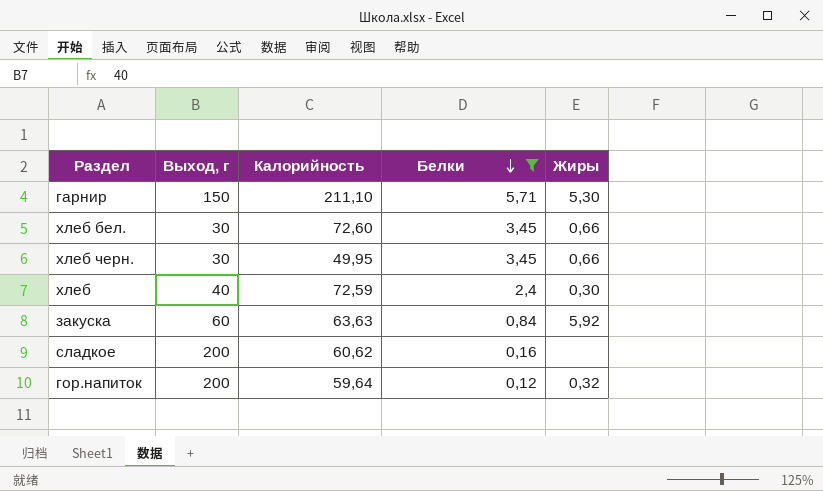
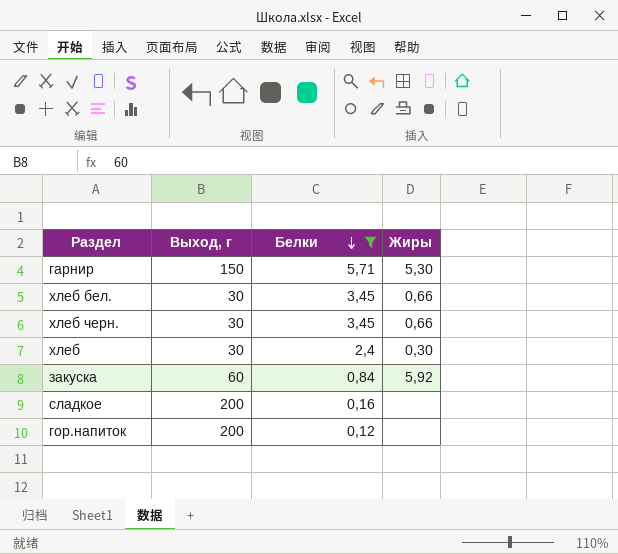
column Калорийность | position: 3 -> none
хлеб | Выход, г: 40 -> 30
гор.напиток | Жиры: 0,32 -> none

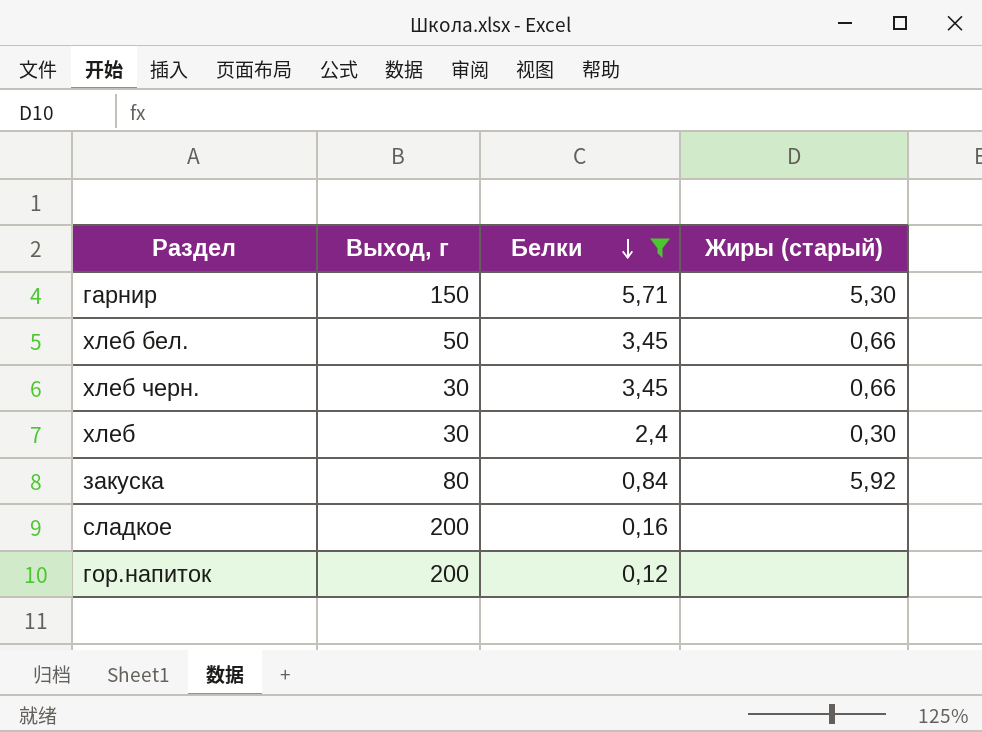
column name: Жиры -> Жиры (старый)
хлеб бел. | Выход, г: 30 -> 50
закуска | Выход, г: 60 -> 80

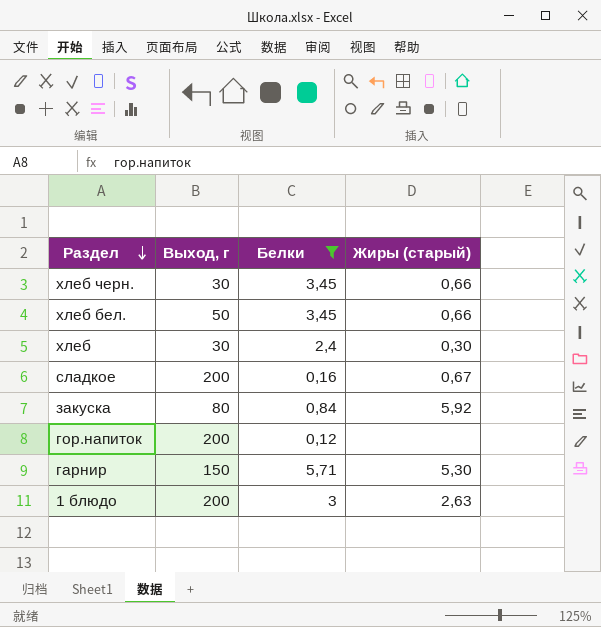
row order: Белки descending -> Раздел descending
сладкое | Жиры (старый): none -> 0,67
row 1 блюдо: none -> 200 | 3 | 2,63

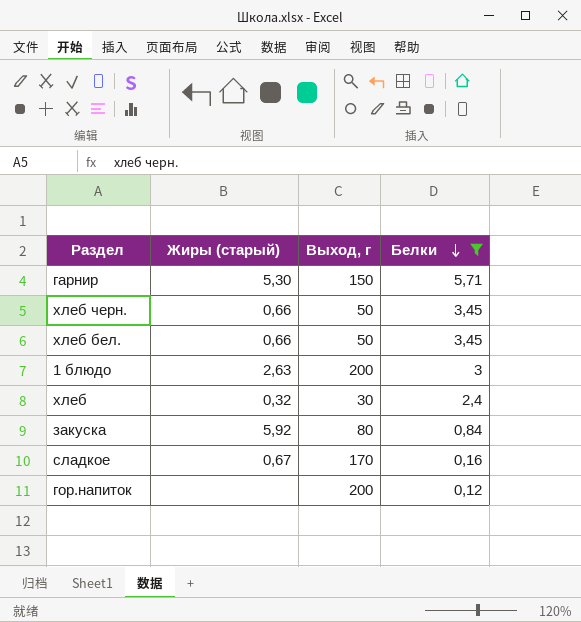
row order: Раздел descending -> Белки descending
column Жиры (старый) | position: 4 -> 2
хлеб черн. | Выход, г: 30 -> 50
хлеб | Жиры (старый): 0,30 -> 0,32
сладкое | Выход, г: 200 -> 170

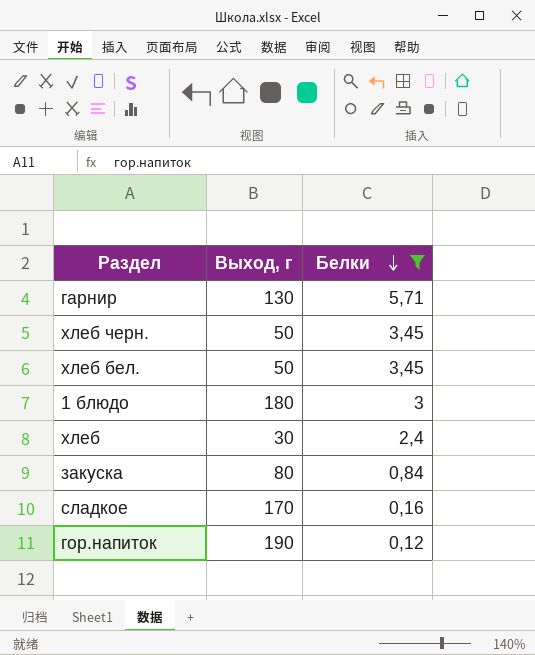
column Жиры (старый) | position: 2 -> none
гарнир | Выход, г: 150 -> 130
1 блюдо | Выход, г: 200 -> 180
гор.напиток | Выход, г: 200 -> 190

